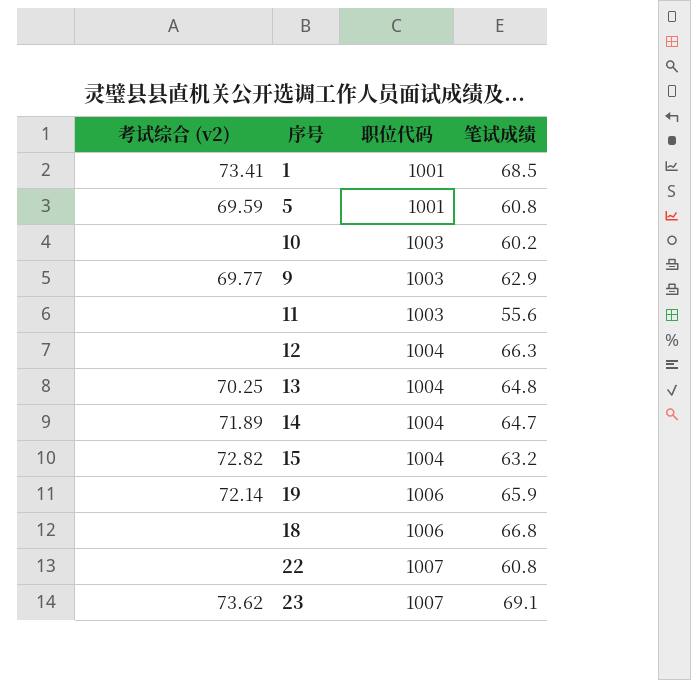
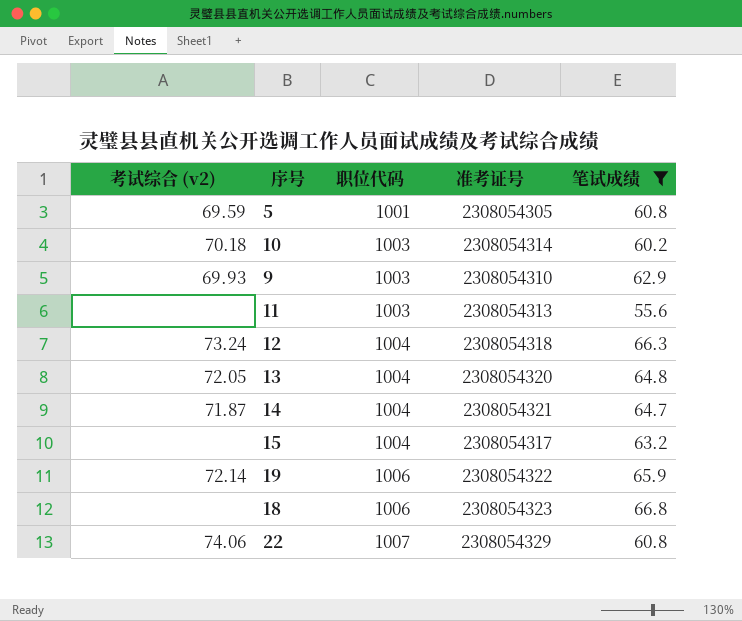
filter: none -> 笔试成绩 <= 66.8
column 准考证号 | position: none -> 4
10 | 考试综合 (v2): none -> 70.18
9 | 考试综合 (v2): 69.77 -> 69.93
12 | 考试综合 (v2): none -> 73.24
13 | 考试综合 (v2): 70.25 -> 72.05
14 | 考试综合 (v2): 71.89 -> 71.87
15 | 考试综合 (v2): 72.82 -> none
22 | 考试综合 (v2): none -> 74.06

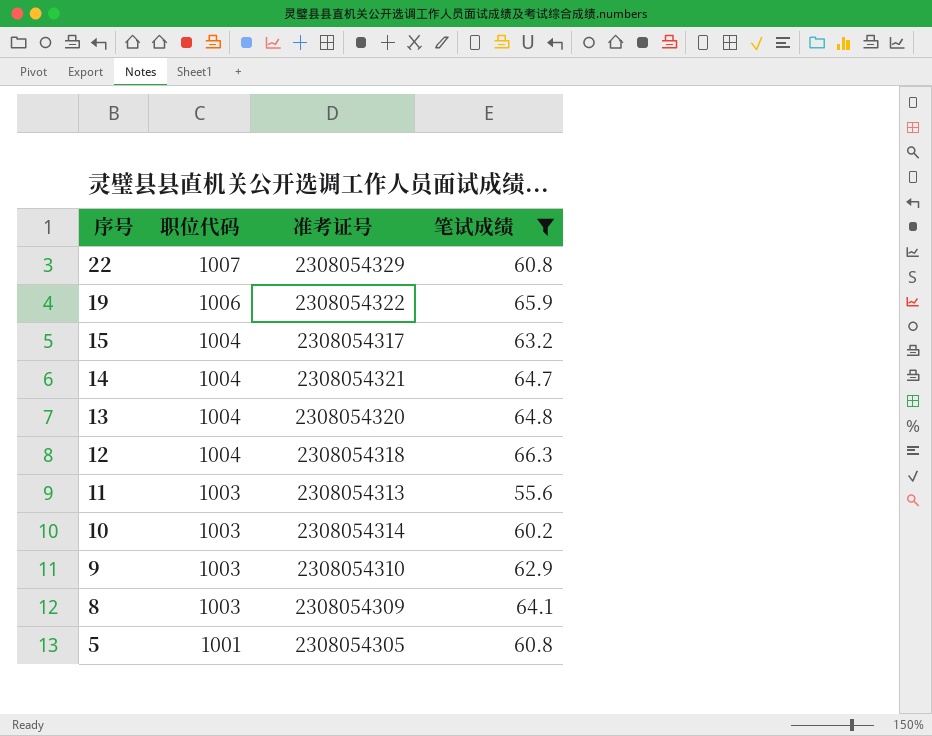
row order: 职位代码 ascending -> 序号 descending
column 考试综合 (v2) | position: 1 -> none
row 18: none | 1006 | 2308054323 | 66.8 -> none
row 8: none -> 1003 | 2308054309 | 64.1

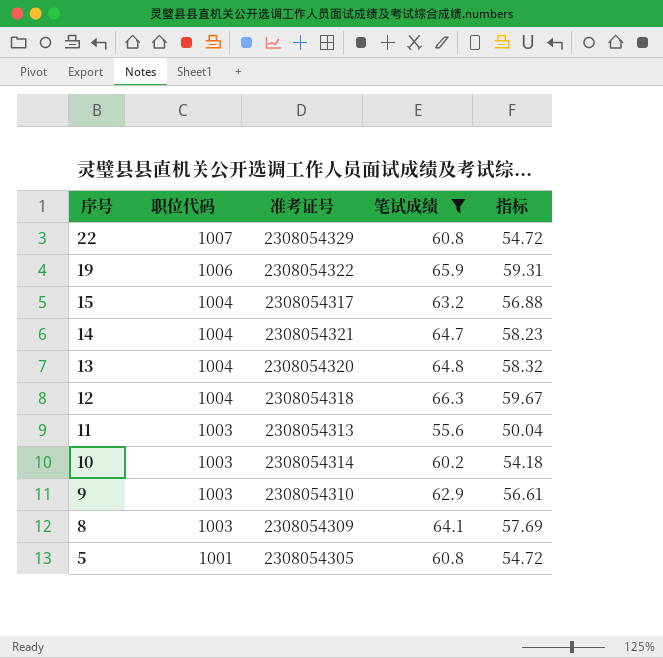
column 指标 | formula: none -> [笔试成绩] * 0.9

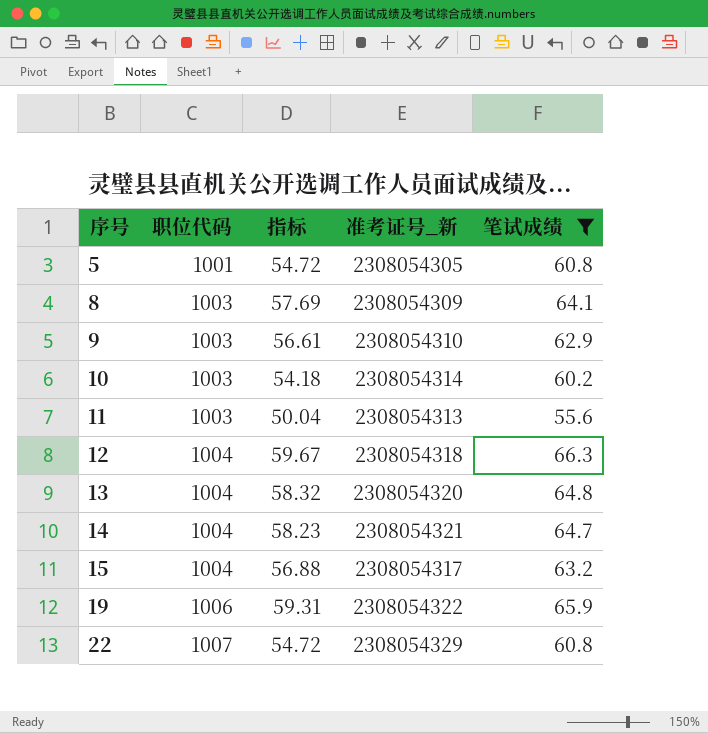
row order: 序号 descending -> 序号 ascending
column 指标 | position: 5 -> 3
column name: 准考证号 -> 准考证号_新

